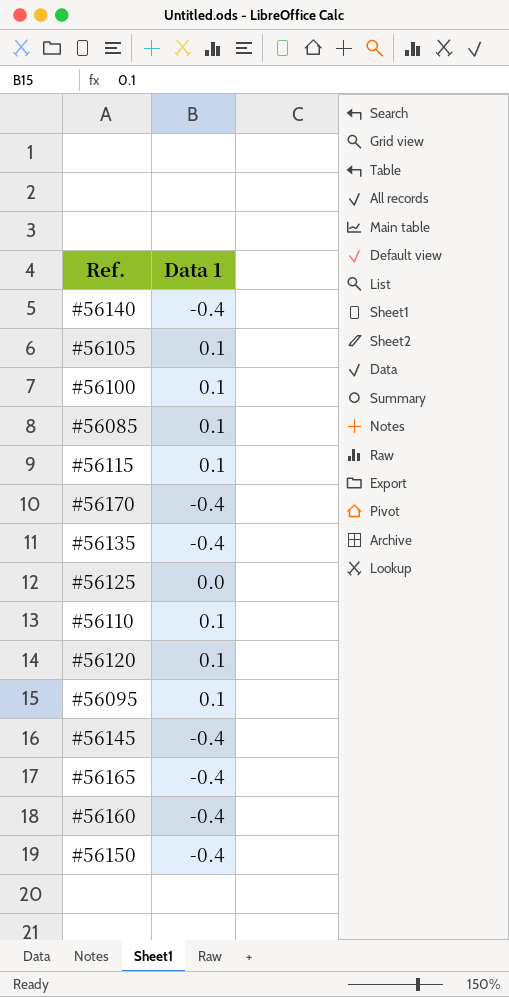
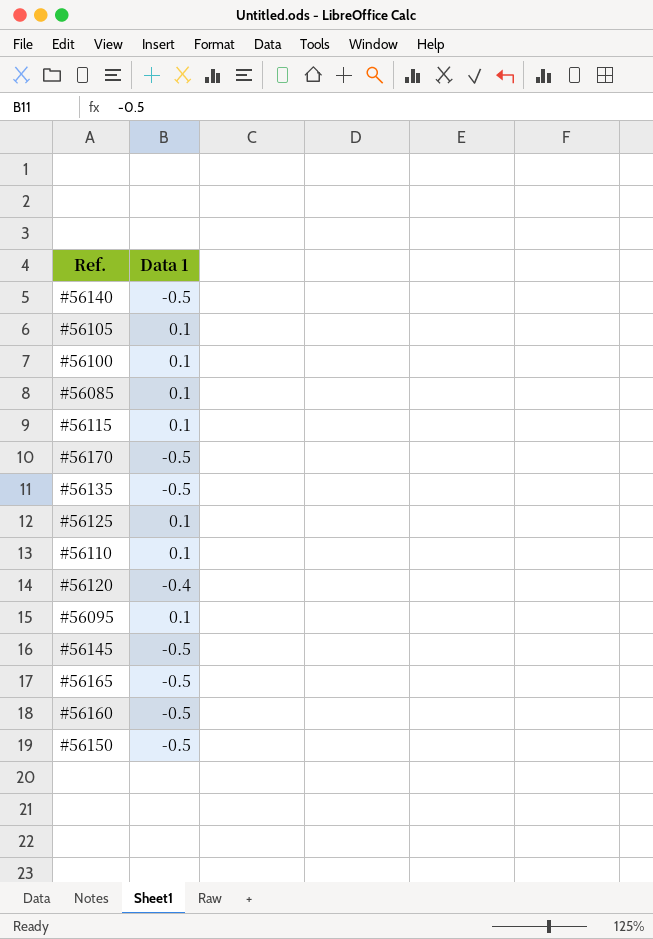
#56140 | Data 1: -0.4 -> -0.5
#56170 | Data 1: -0.4 -> -0.5
#56135 | Data 1: -0.4 -> -0.5
#56125 | Data 1: 0.0 -> 0.1
#56120 | Data 1: 0.1 -> -0.4
#56145 | Data 1: -0.4 -> -0.5
#56165 | Data 1: -0.4 -> -0.5
#56160 | Data 1: -0.4 -> -0.5
#56150 | Data 1: -0.4 -> -0.5

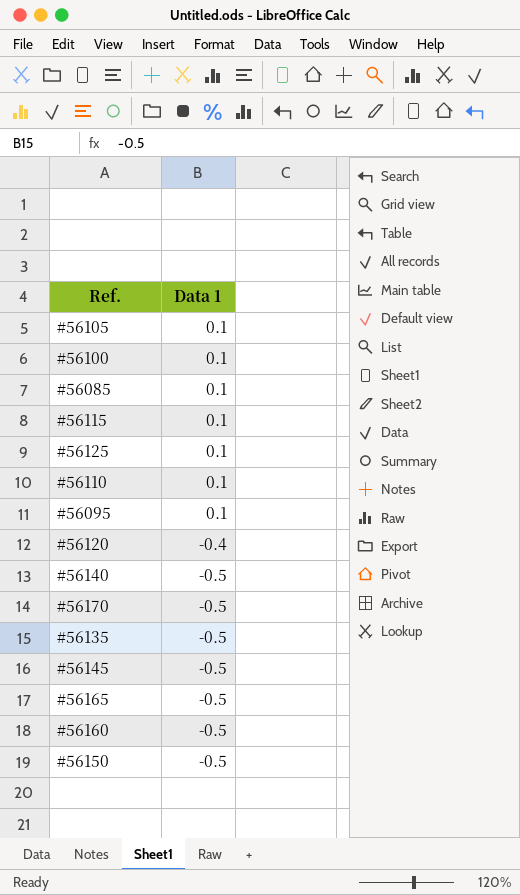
row order: none -> Data 1 descending

